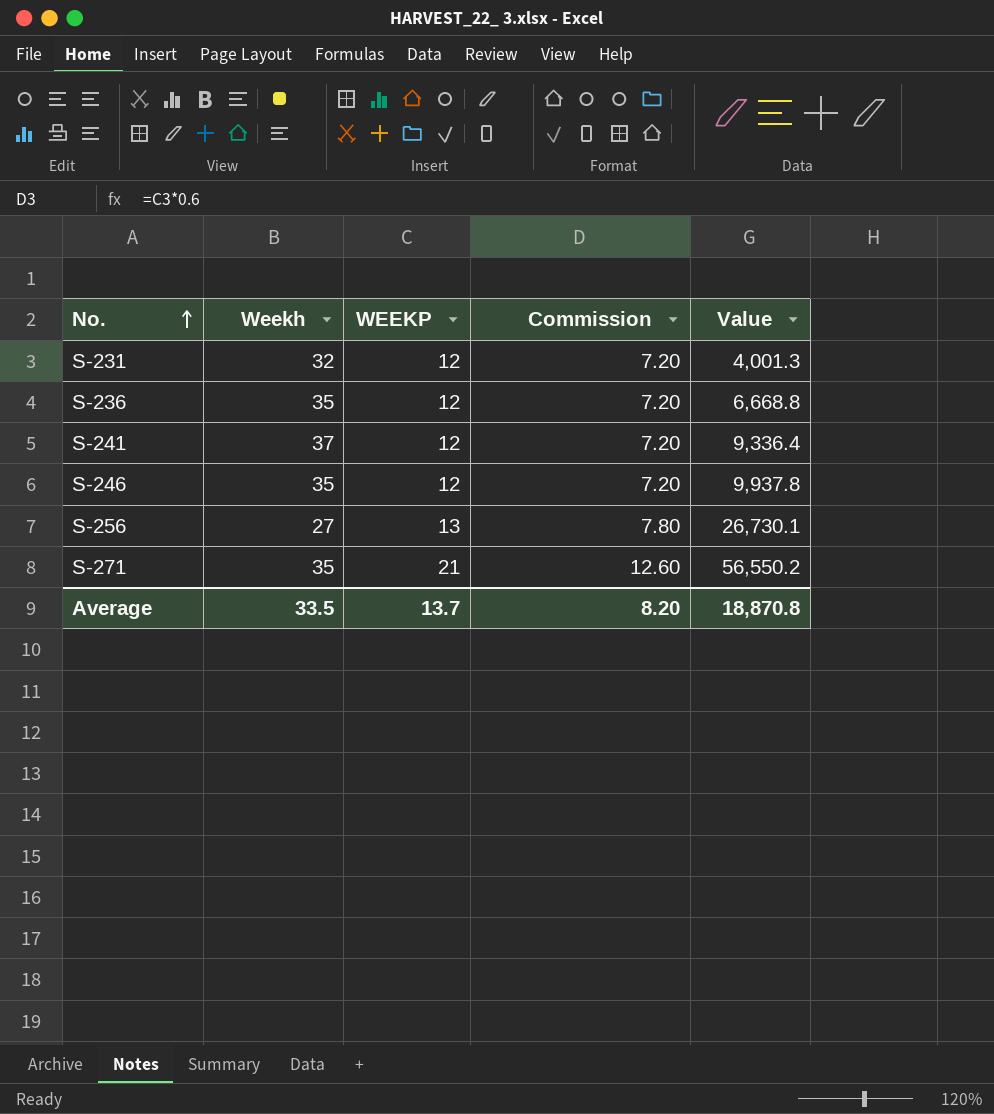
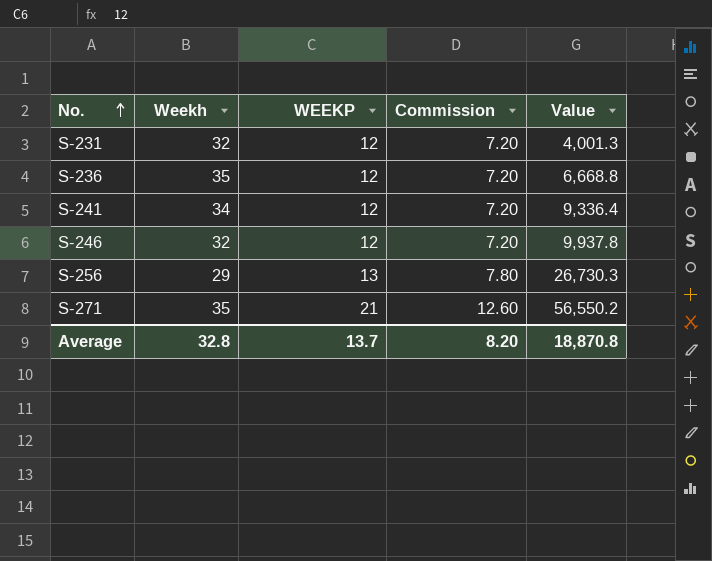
S-241 | Weekh: 37 -> 34
S-246 | Weekh: 35 -> 32
S-256 | Weekh: 27 -> 29
S-256 | Value: 26,730.1 -> 26,730.3
Average | Weekh: 33.5 -> 32.8

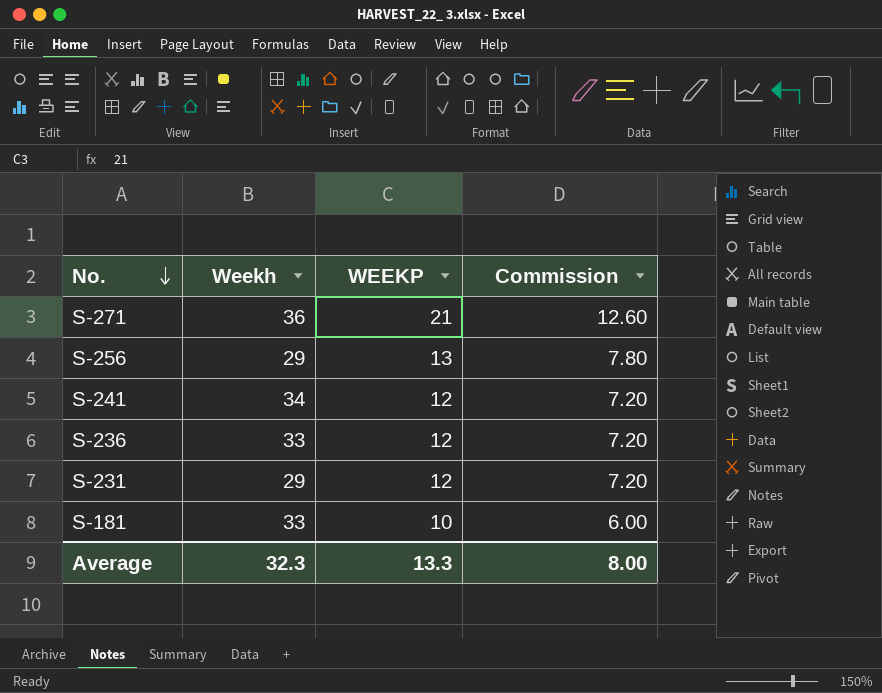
row order: No. ascending -> No. descending
column Value | position: 5 -> none
row S-246: 32 | 12 | 7.20 | 9,937.8 -> none
S-271 | Weekh: 35 -> 36
S-236 | Weekh: 35 -> 33
S-231 | Weekh: 32 -> 29
row S-181: none -> 33 | 10 | 6.00
Average | Weekh: 32.8 -> 32.3
Average | WEEKP: 13.7 -> 13.3
Average | Commission: 8.20 -> 8.00

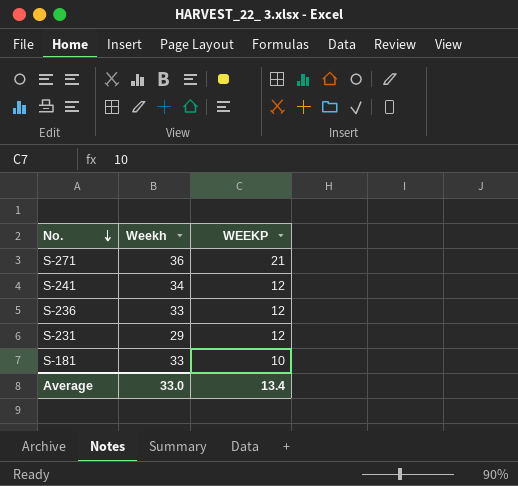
column Commission | formula: [WEEKP] * 0.6 -> none
row S-256: 29 | 13 | 7.80 -> none
Average | Weekh: 32.3 -> 33.0
Average | WEEKP: 13.3 -> 13.4

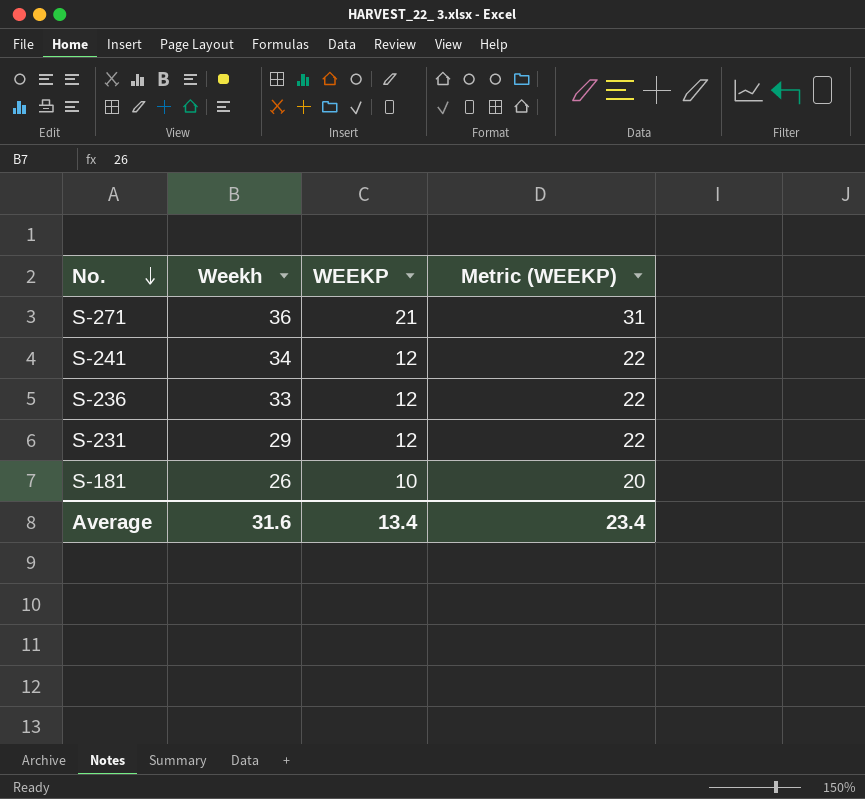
column Metric (WEEKP) | formula: none -> [WEEKP] + 10
S-181 | Weekh: 33 -> 26
Average | Weekh: 33.0 -> 31.6

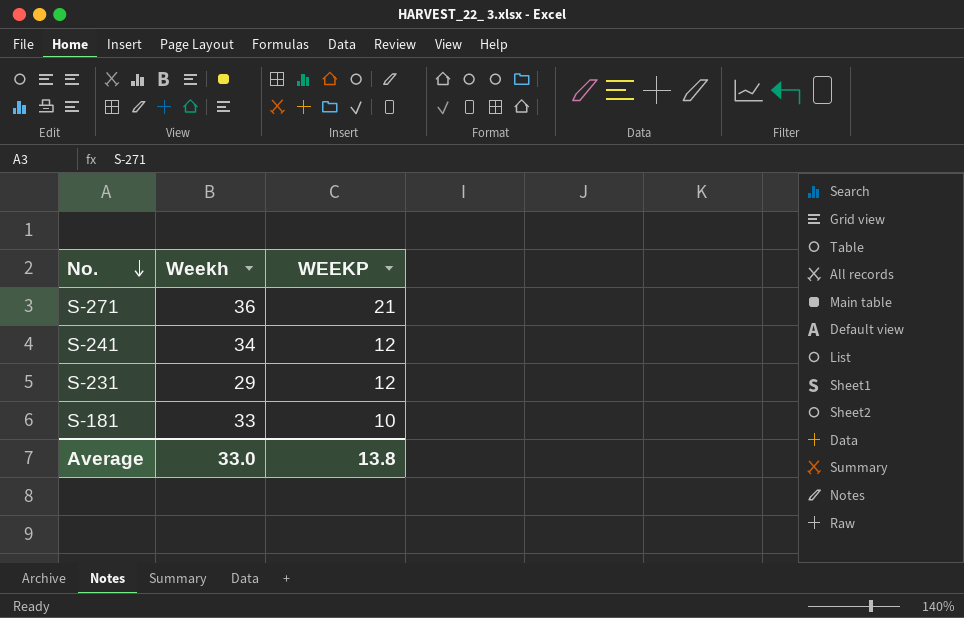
column Metric (WEEKP) | formula: [WEEKP] + 10 -> none
row S-236: 33 | 12 | 22 -> none
S-181 | Weekh: 26 -> 33
Average | Weekh: 31.6 -> 33.0
Average | WEEKP: 13.4 -> 13.8

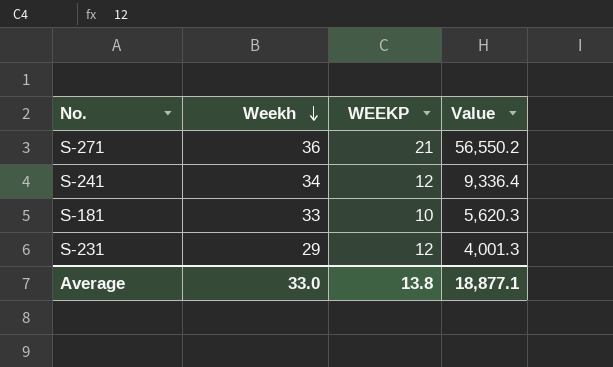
row order: No. descending -> Weekh descending
column Value | position: none -> 4

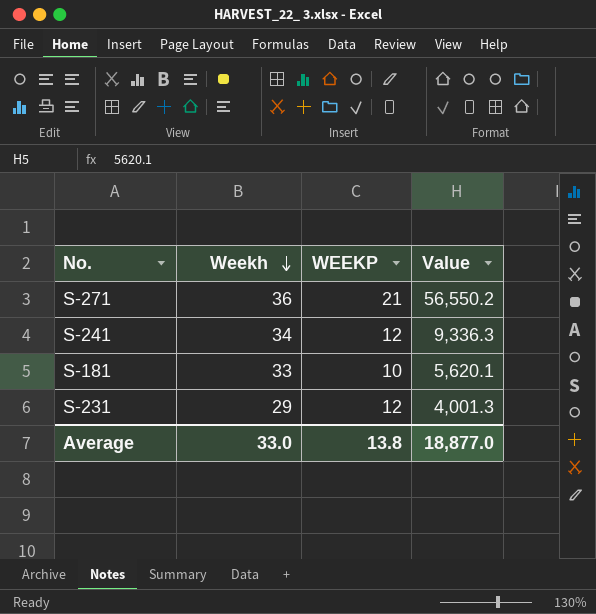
S-241 | Value: 9,336.4 -> 9,336.3
S-181 | Value: 5,620.3 -> 5,620.1
Average | Value: 18,877.1 -> 18,877.0

